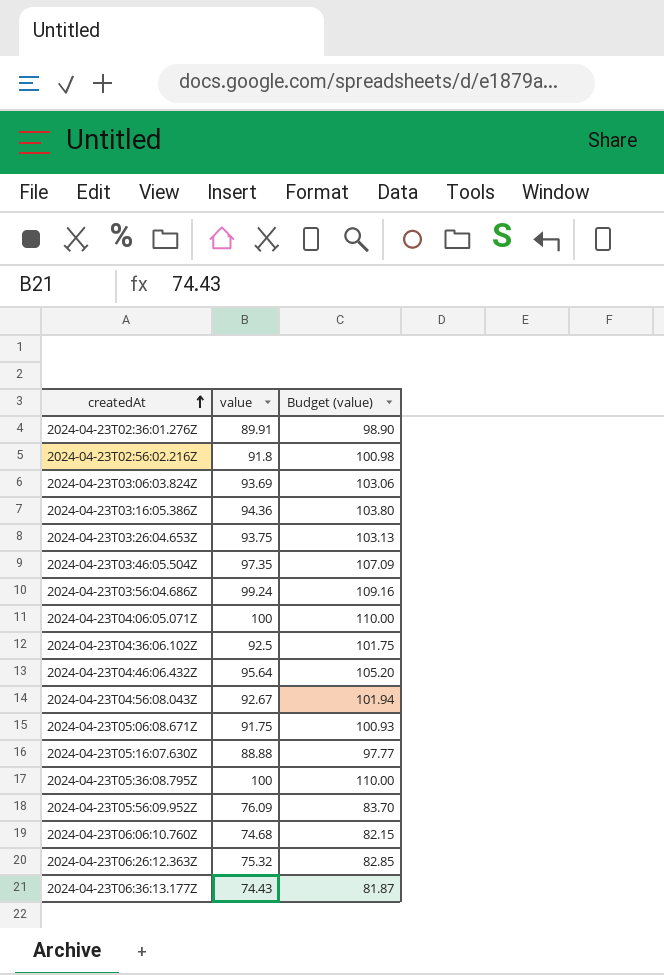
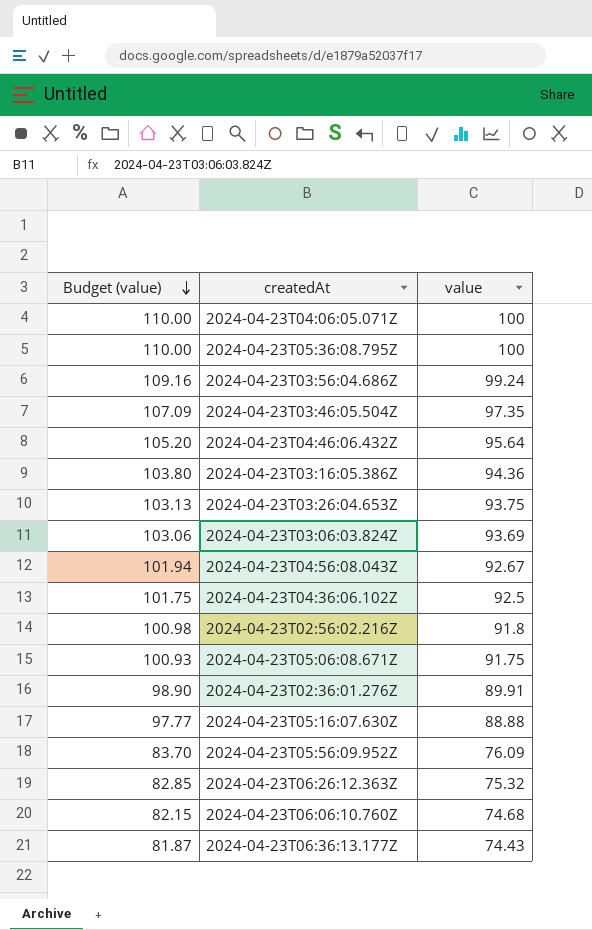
row order: createdAt ascending -> Budget (value) descending
column Budget (value) | position: 3 -> 1

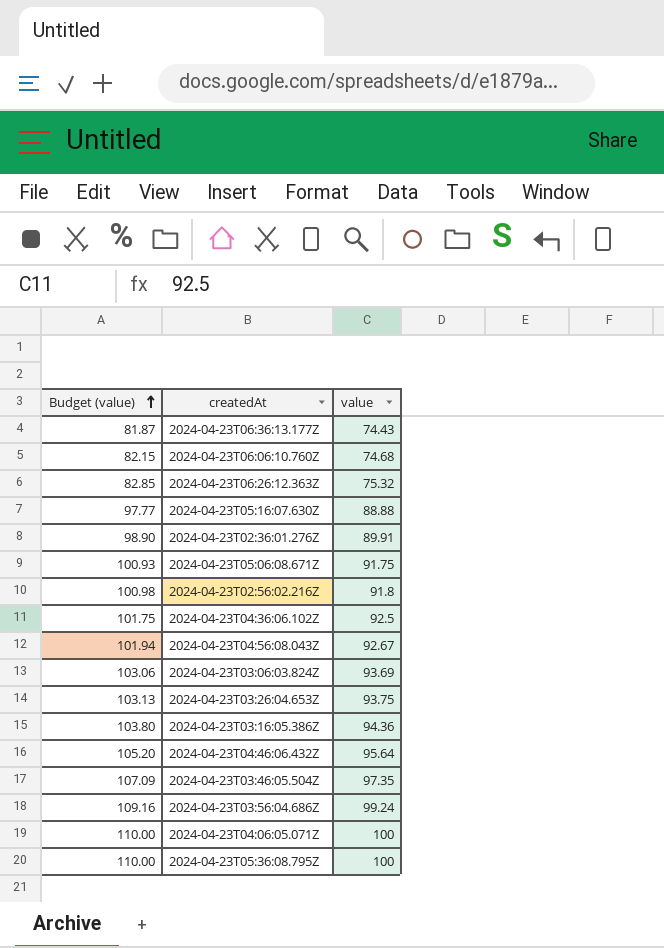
row order: Budget (value) descending -> Budget (value) ascending
row 2024-04-23T05:56:09.952Z: 83.70 | 76.09 -> none

